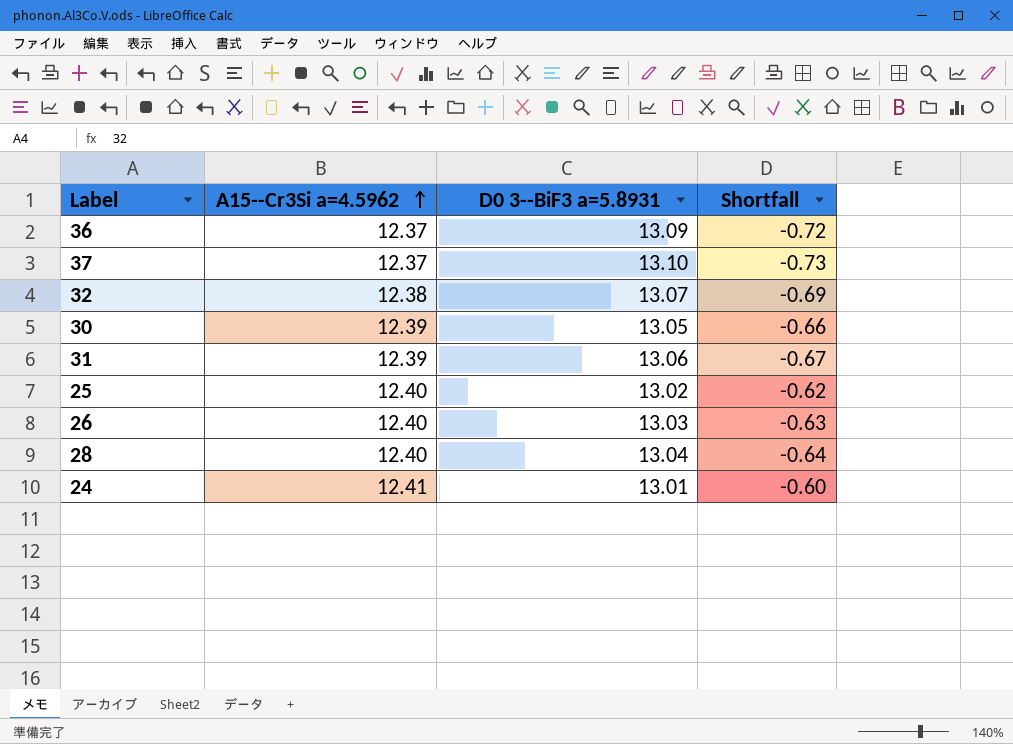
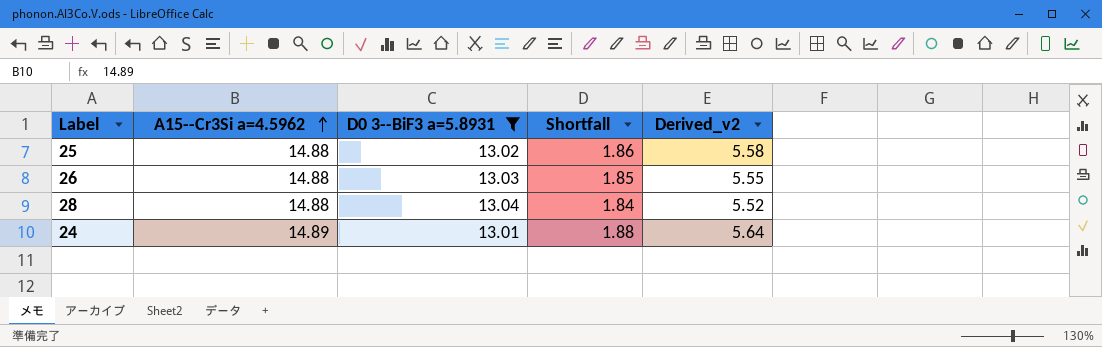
filter: none -> D0 3--BiF3 a=5.8931 <= 13.04
column Derived_v2 | formula: none -> [Shortfall] * 3
25 | A15--Cr3Si a=4.5962: 12.40 -> 14.88
25 | Shortfall: -0.62 -> 1.86
26 | A15--Cr3Si a=4.5962: 12.40 -> 14.88
26 | Shortfall: -0.63 -> 1.85
28 | A15--Cr3Si a=4.5962: 12.40 -> 14.88
28 | Shortfall: -0.64 -> 1.84
24 | A15--Cr3Si a=4.5962: 12.41 -> 14.89
24 | Shortfall: -0.60 -> 1.88

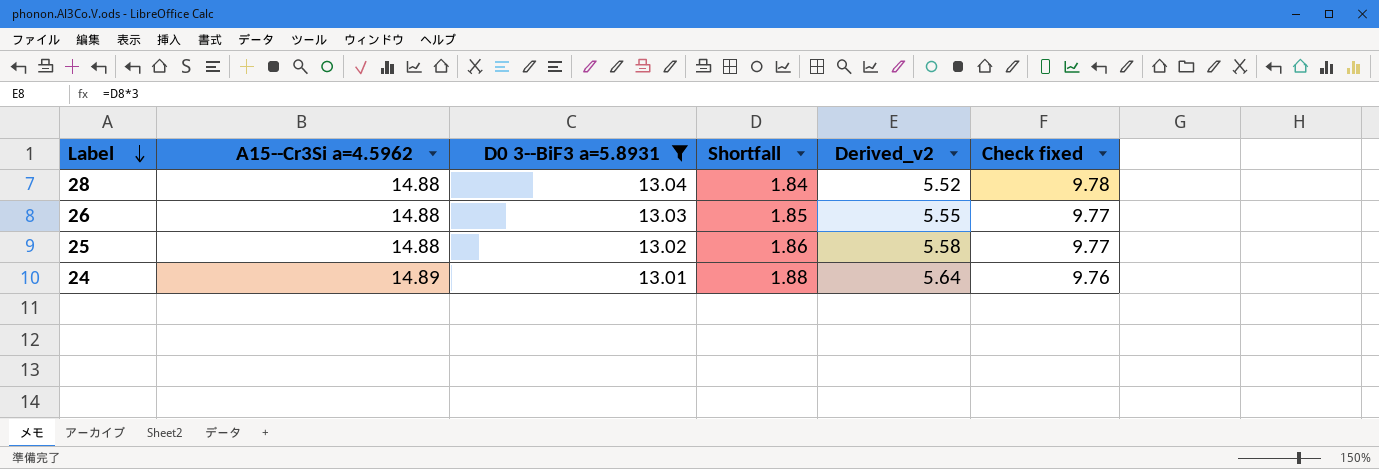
row order: A15--Cr3Si a=4.5962 ascending -> Label descending
column Check fixed | formula: none -> [D0 3--BiF3 a=5.8931] * 0.75

